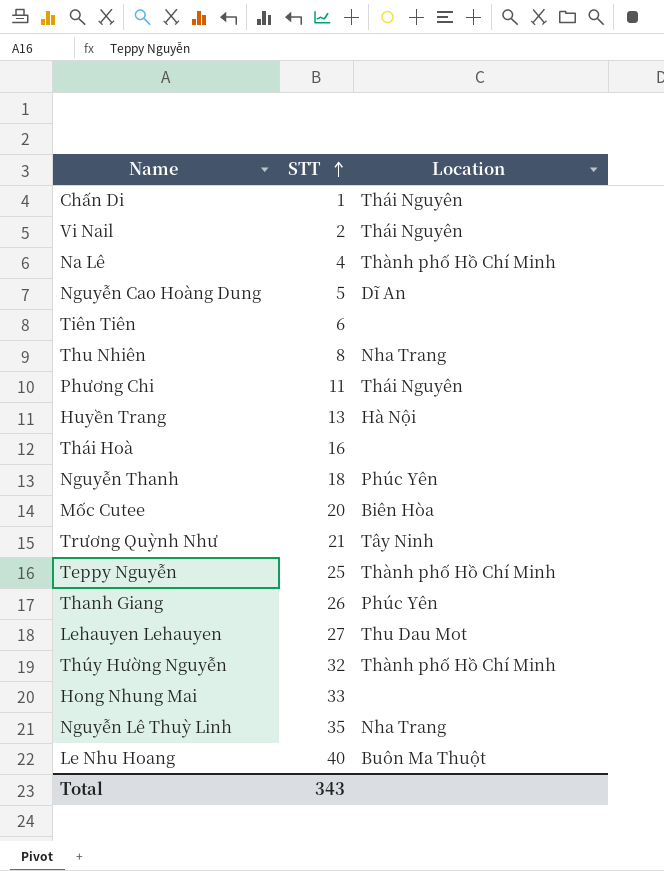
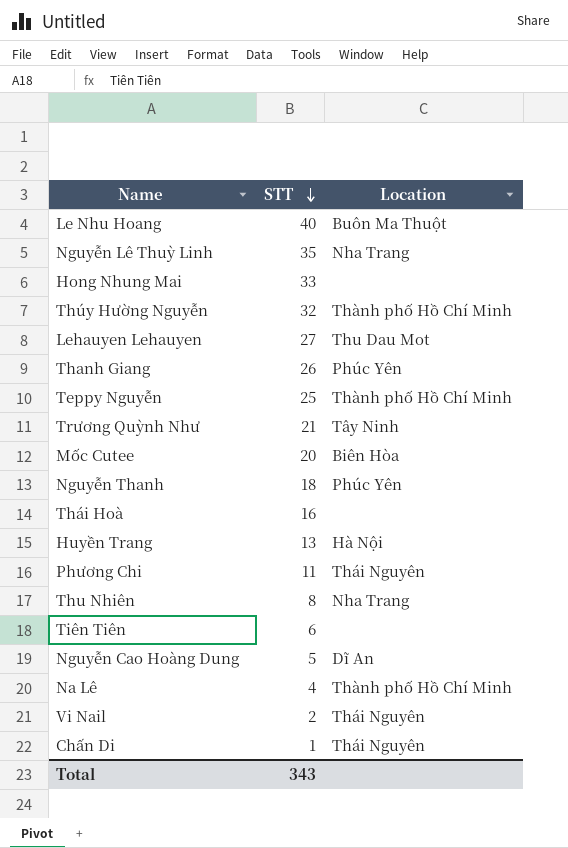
row order: STT ascending -> STT descending

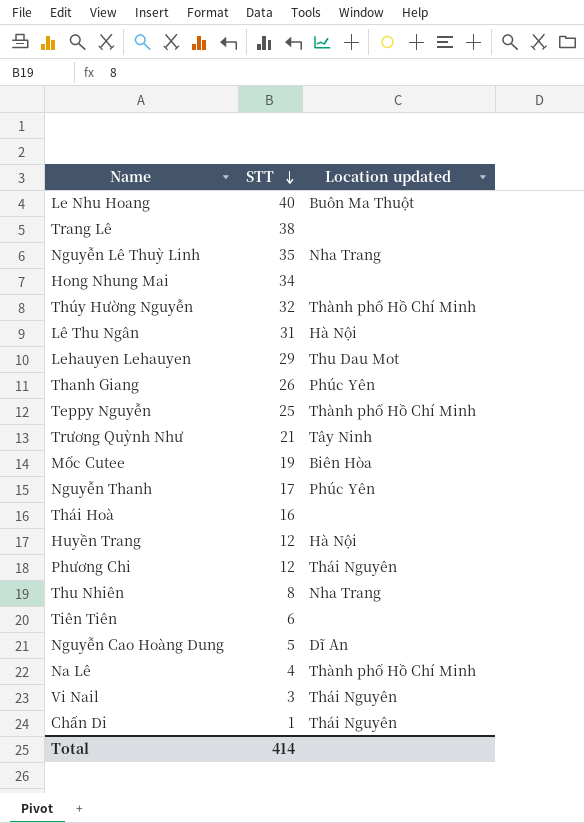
column name: Location -> Location updated
row Trang Lê: none -> 38 | none
Hong Nhung Mai | STT: 33 -> 34
row Lê Thu Ngân: none -> 31 | Hà Nội
Lehauyen Lehauyen | STT: 27 -> 29
Mốc Cutee | STT: 20 -> 19
Nguyễn Thanh | STT: 18 -> 17
Huyền Trang | STT: 13 -> 12
Phương Chi | STT: 11 -> 12
Vi Nail | STT: 2 -> 3
Total | STT: 343 -> 414

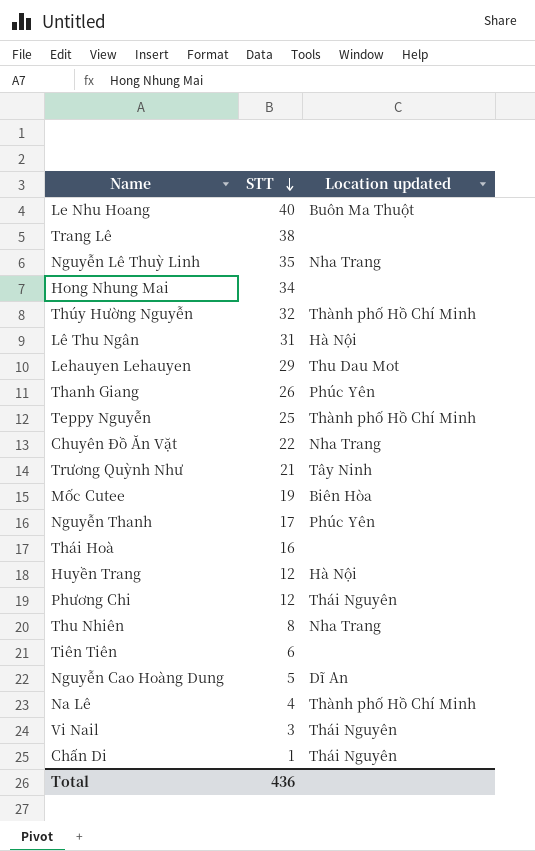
row Chuyên Đồ Ăn Vặt: none -> 22 | Nha Trang
Total | STT: 414 -> 436

